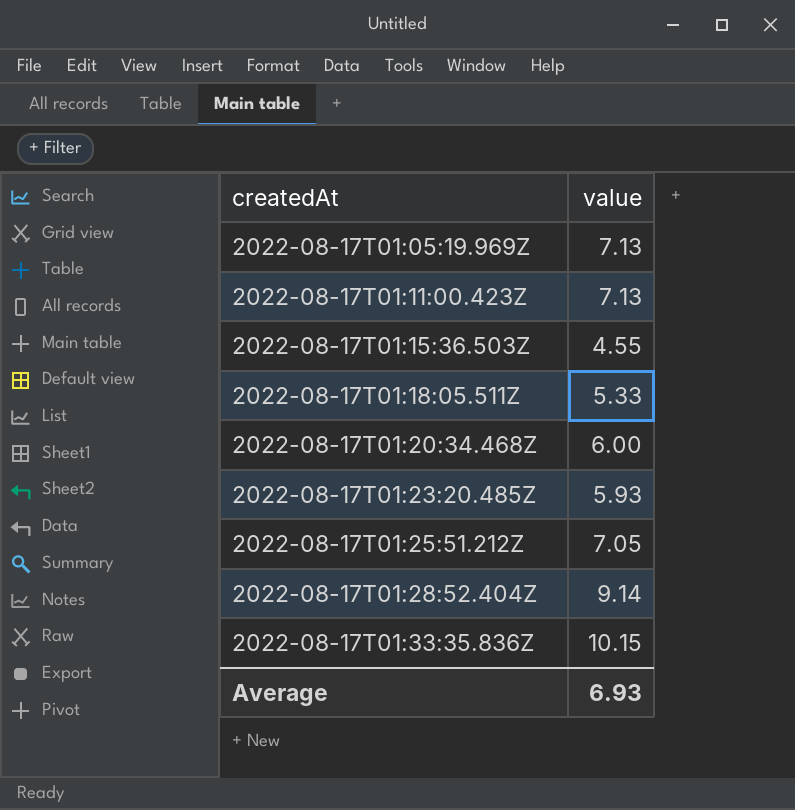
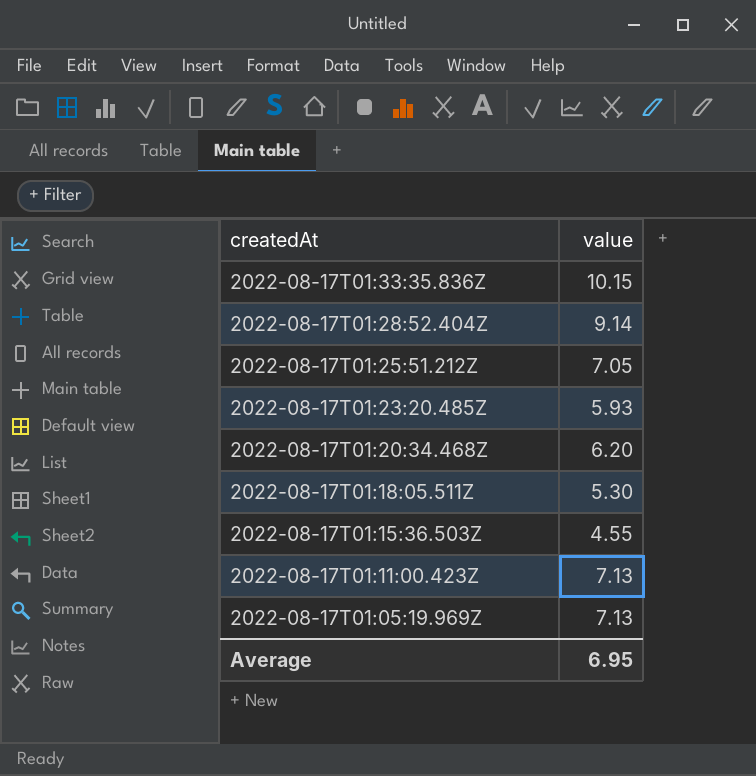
row order: createdAt ascending -> createdAt descending
2022-08-17T01:20:34.468Z | value: 6.00 -> 6.20
2022-08-17T01:18:05.511Z | value: 5.33 -> 5.30
Average | value: 6.93 -> 6.95

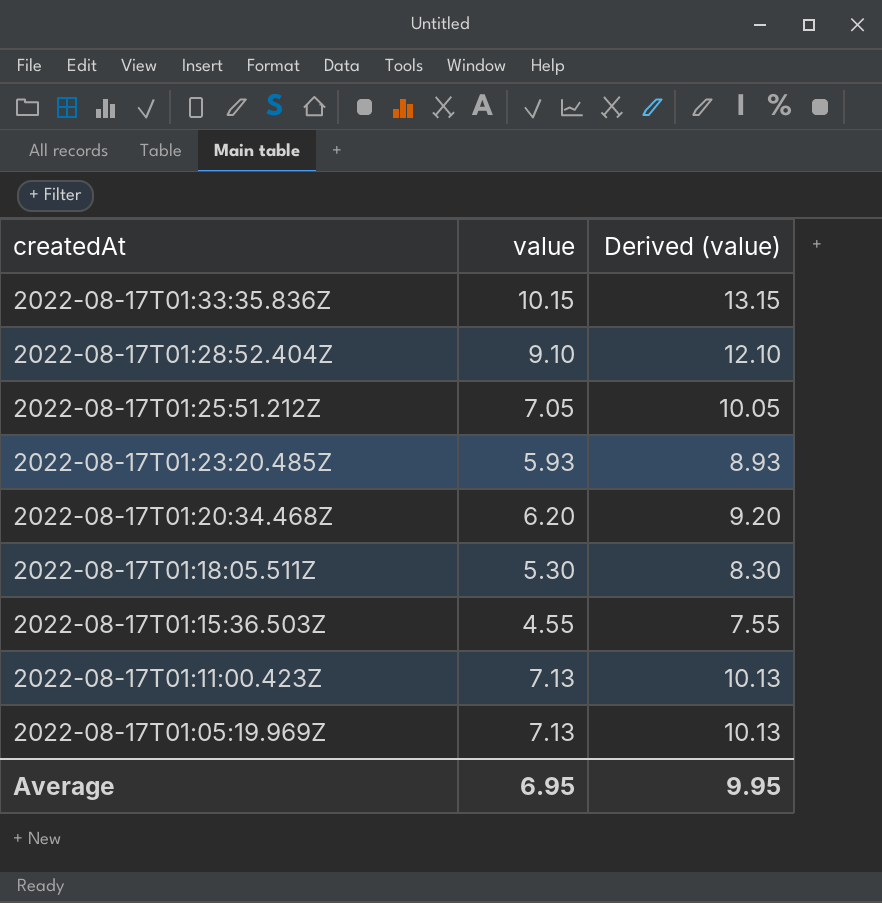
column Derived (value) | formula: none -> [value] + 3
2022-08-17T01:28:52.404Z | value: 9.14 -> 9.10

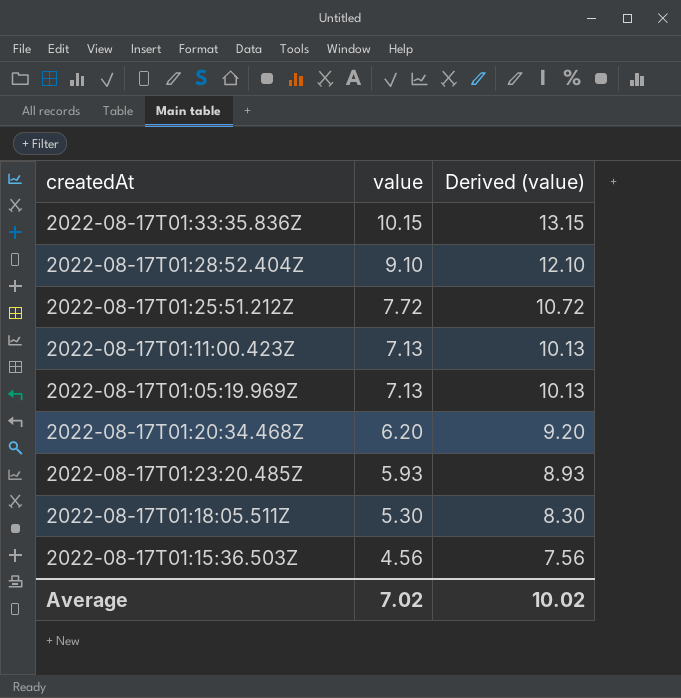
row order: createdAt descending -> value descending
2022-08-17T01:25:51.212Z | value: 7.05 -> 7.72
2022-08-17T01:25:51.212Z | Derived (value): 10.05 -> 10.72
2022-08-17T01:15:36.503Z | value: 4.55 -> 4.56
2022-08-17T01:15:36.503Z | Derived (value): 7.55 -> 7.56
Average | value: 6.95 -> 7.02
Average | Derived (value): 9.95 -> 10.02

